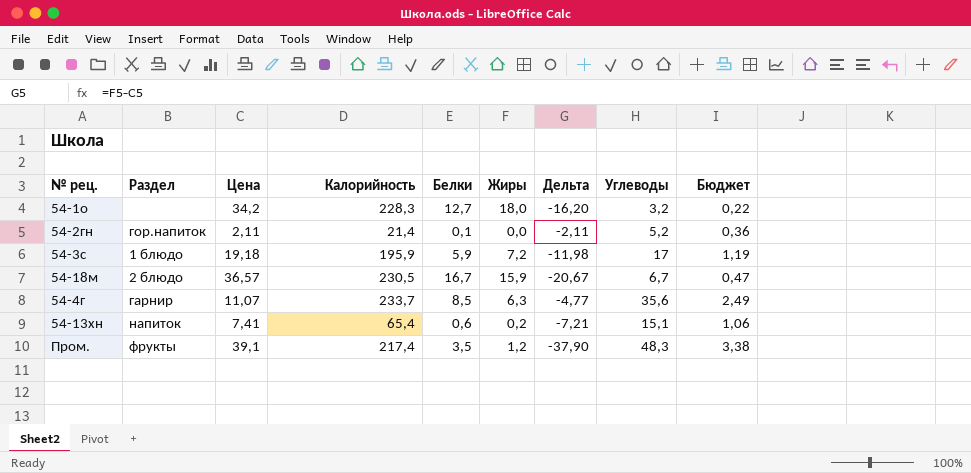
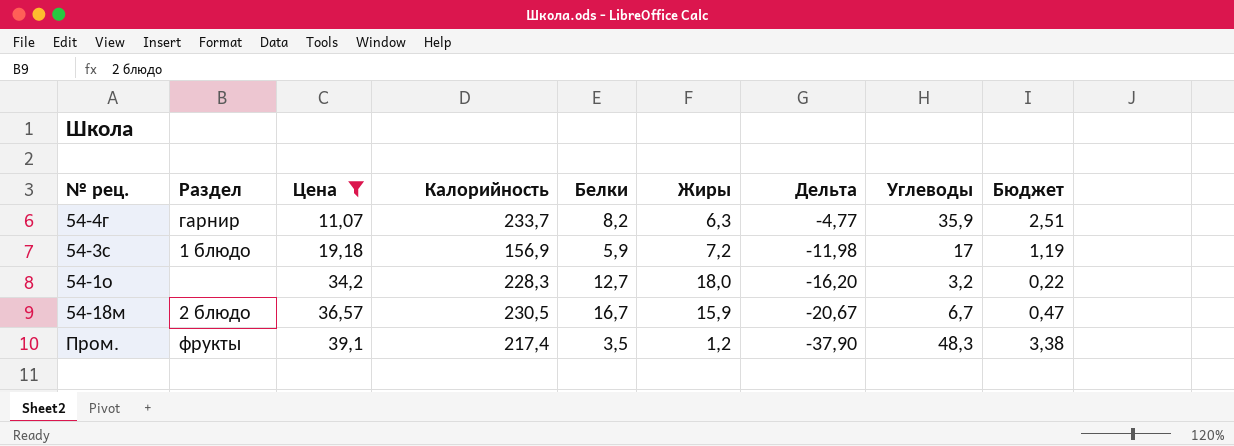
filter: none -> Цена >= 11,07
row order: none -> Цена ascending
54-4г | Белки: 8,5 -> 8,2
54-4г | Углеводы: 35,6 -> 35,9
54-4г | Бюджет: 2,49 -> 2,51
54-3с | Калорийность: 195,9 -> 156,9

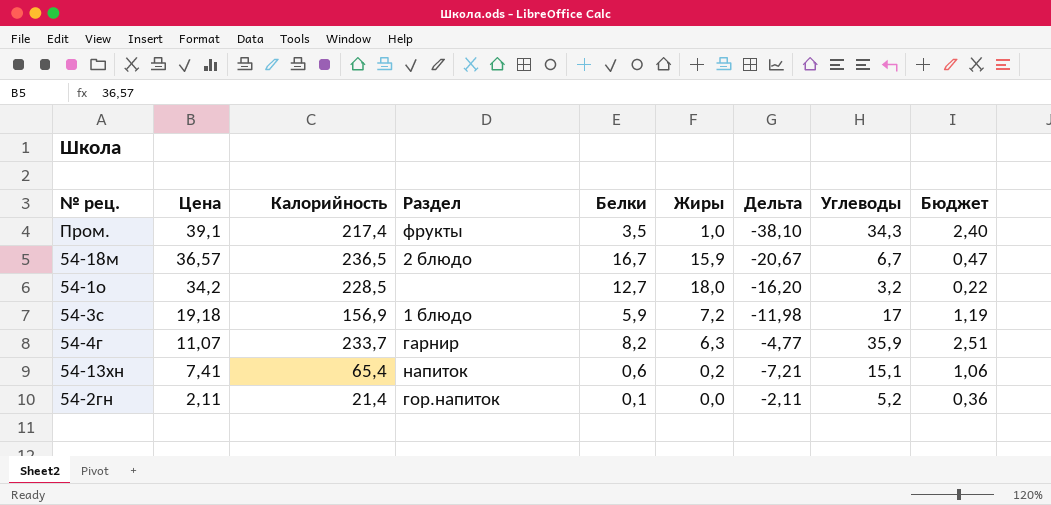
filter: Цена >= 11,07 -> none
row order: Цена ascending -> Цена descending
column Раздел | position: 2 -> 4
Пром. | Жиры: 1,2 -> 1,0
Пром. | Дельта: -37,90 -> -38,10
Пром. | Углеводы: 48,3 -> 34,3
Пром. | Бюджет: 3,38 -> 2,40
54-18м | Калорийность: 230,5 -> 236,5
54-1о | Калорийность: 228,3 -> 228,5

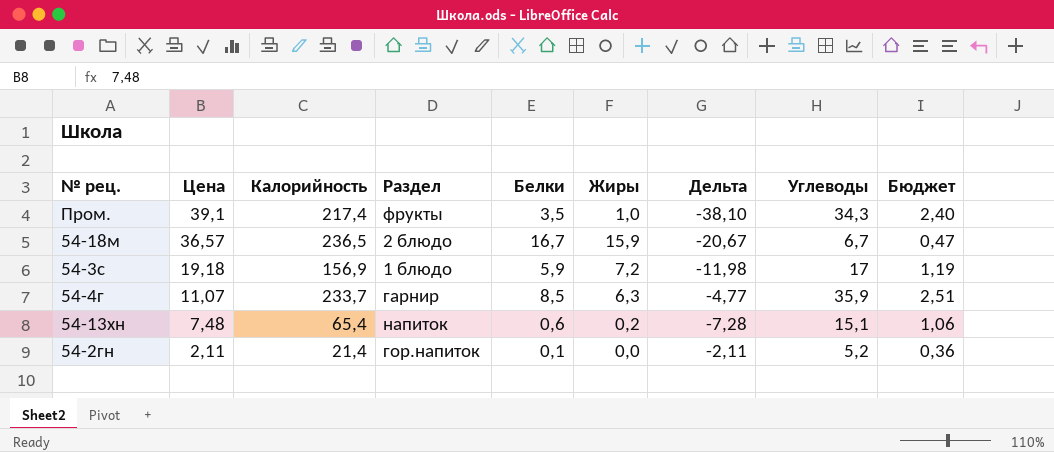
row 54-1о: 34,2 | 228,5 | none | 12,7 | 18,0 | -16,20 | 3,2 | 0,22 -> none
54-4г | Белки: 8,2 -> 8,5
54-13хн | Цена: 7,41 -> 7,48
54-13хн | Дельта: -7,21 -> -7,28

